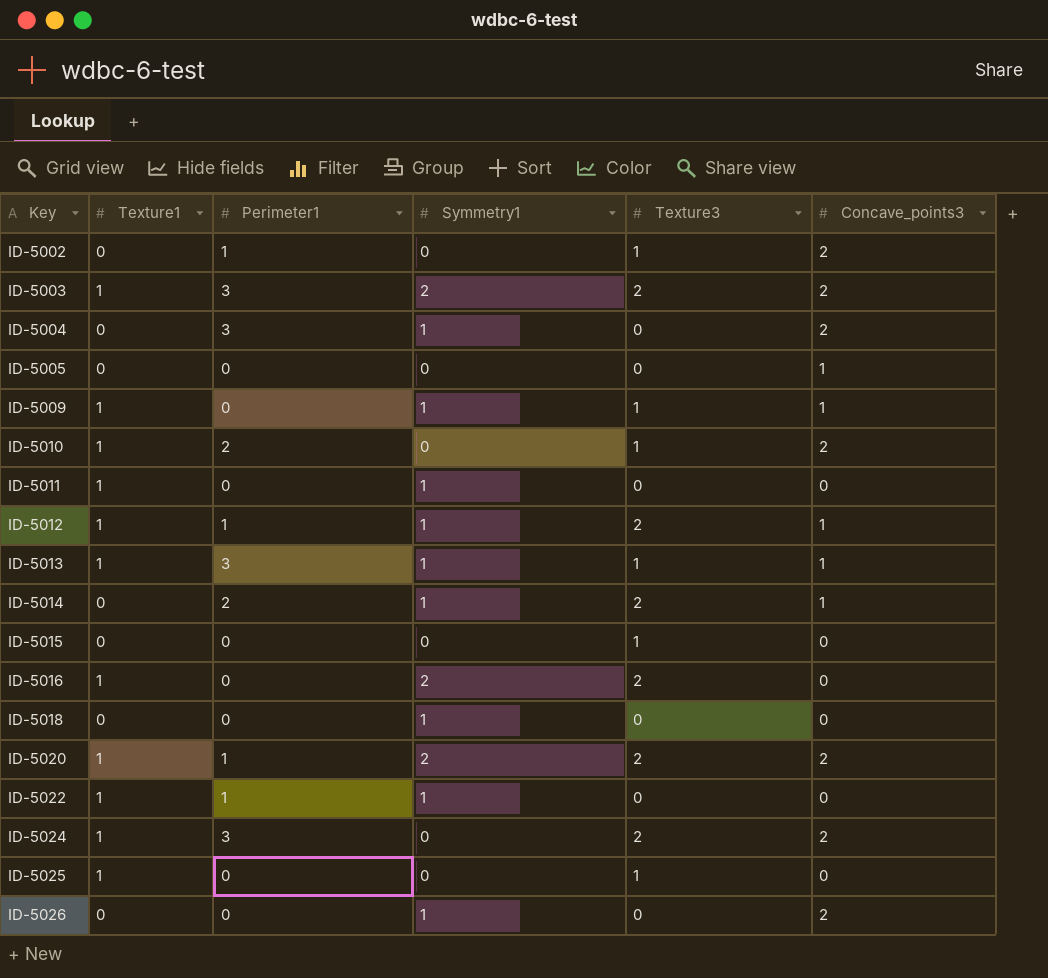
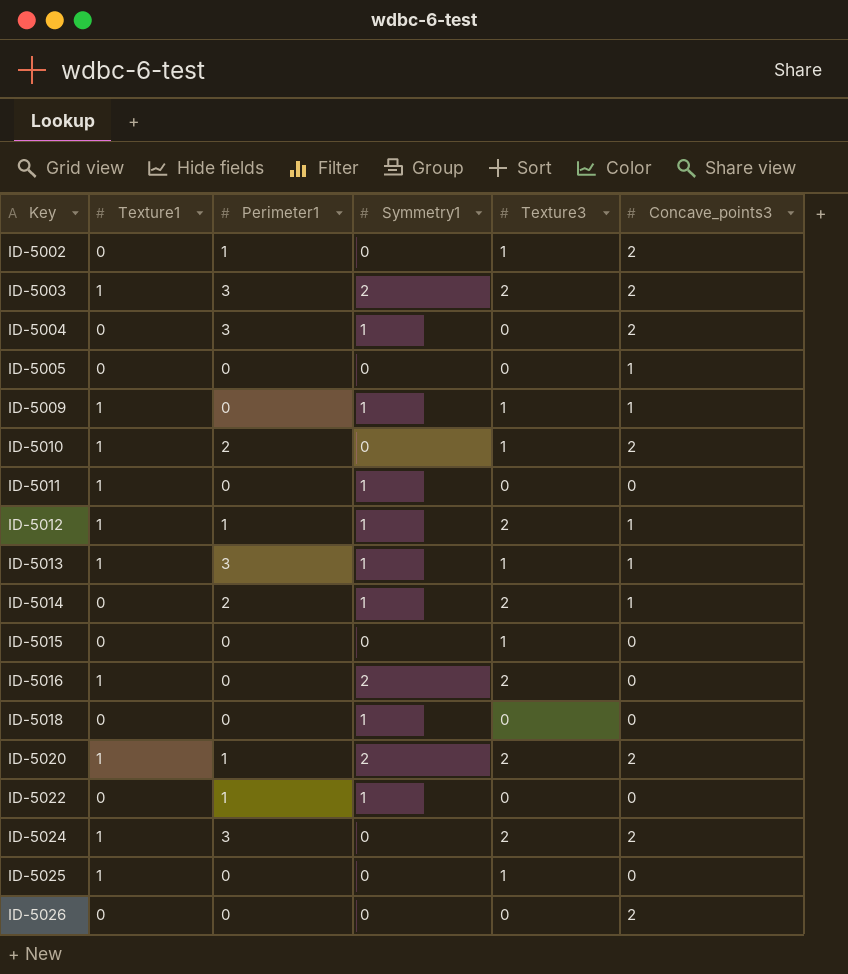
ID-5022 | Texture1: 1 -> 0
ID-5026 | Symmetry1: 1 -> 0

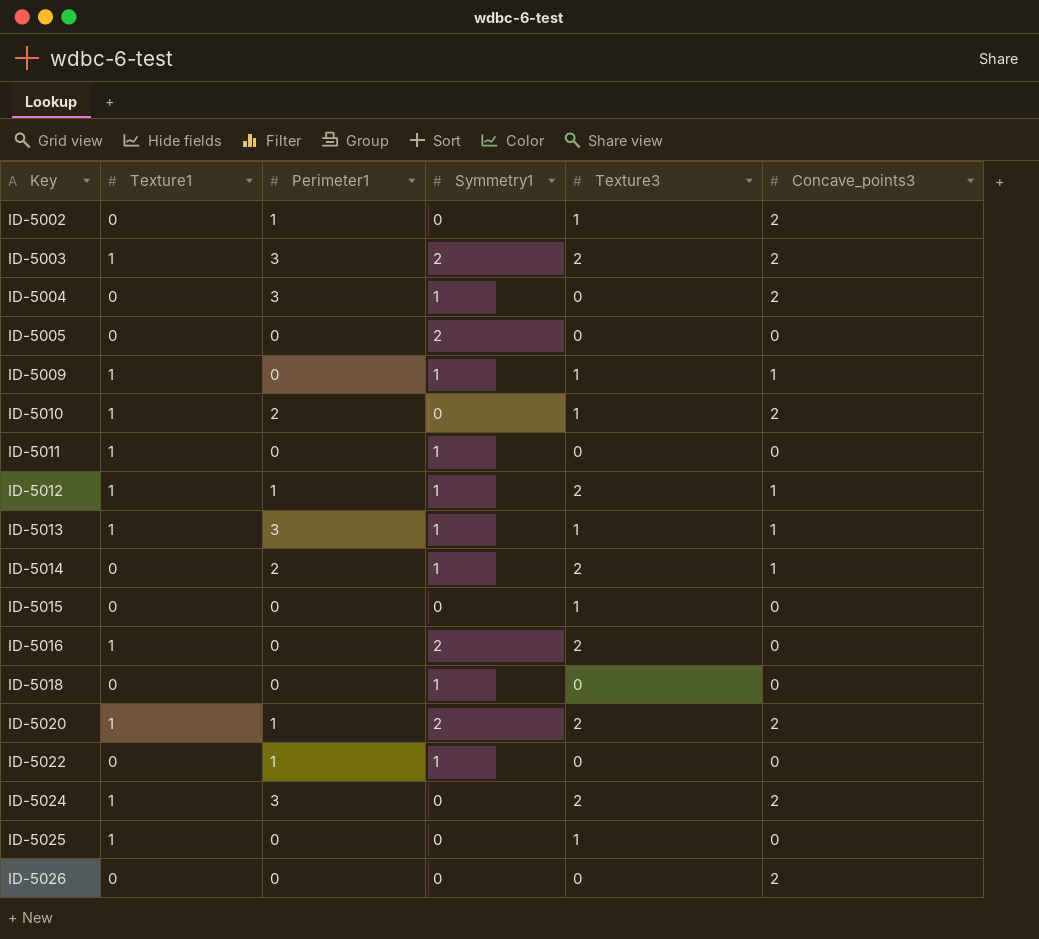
ID-5005 | Symmetry1: 0 -> 2
ID-5005 | Concave_points3: 1 -> 0

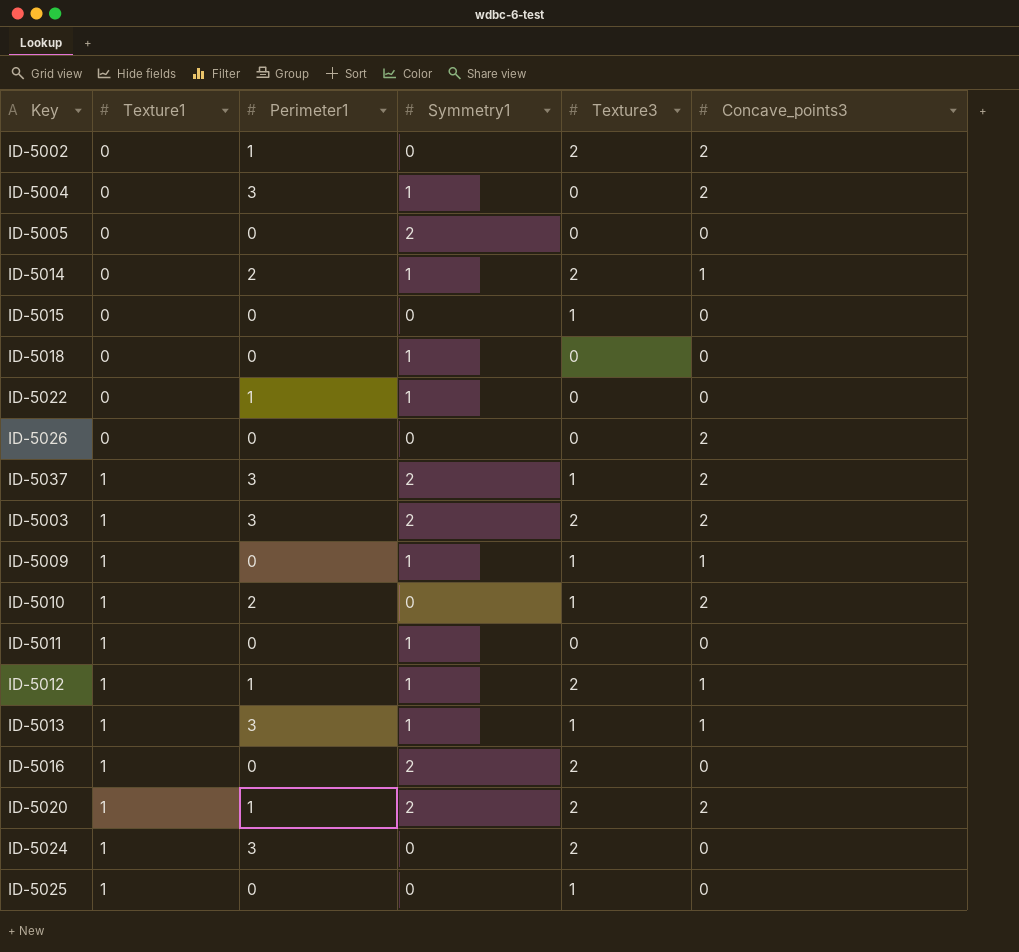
row order: Key ascending -> Texture1 ascending
ID-5002 | Texture3: 1 -> 2
row ID-5037: none -> 1 | 3 | 2 | 1 | 2
ID-5024 | Concave_points3: 2 -> 0

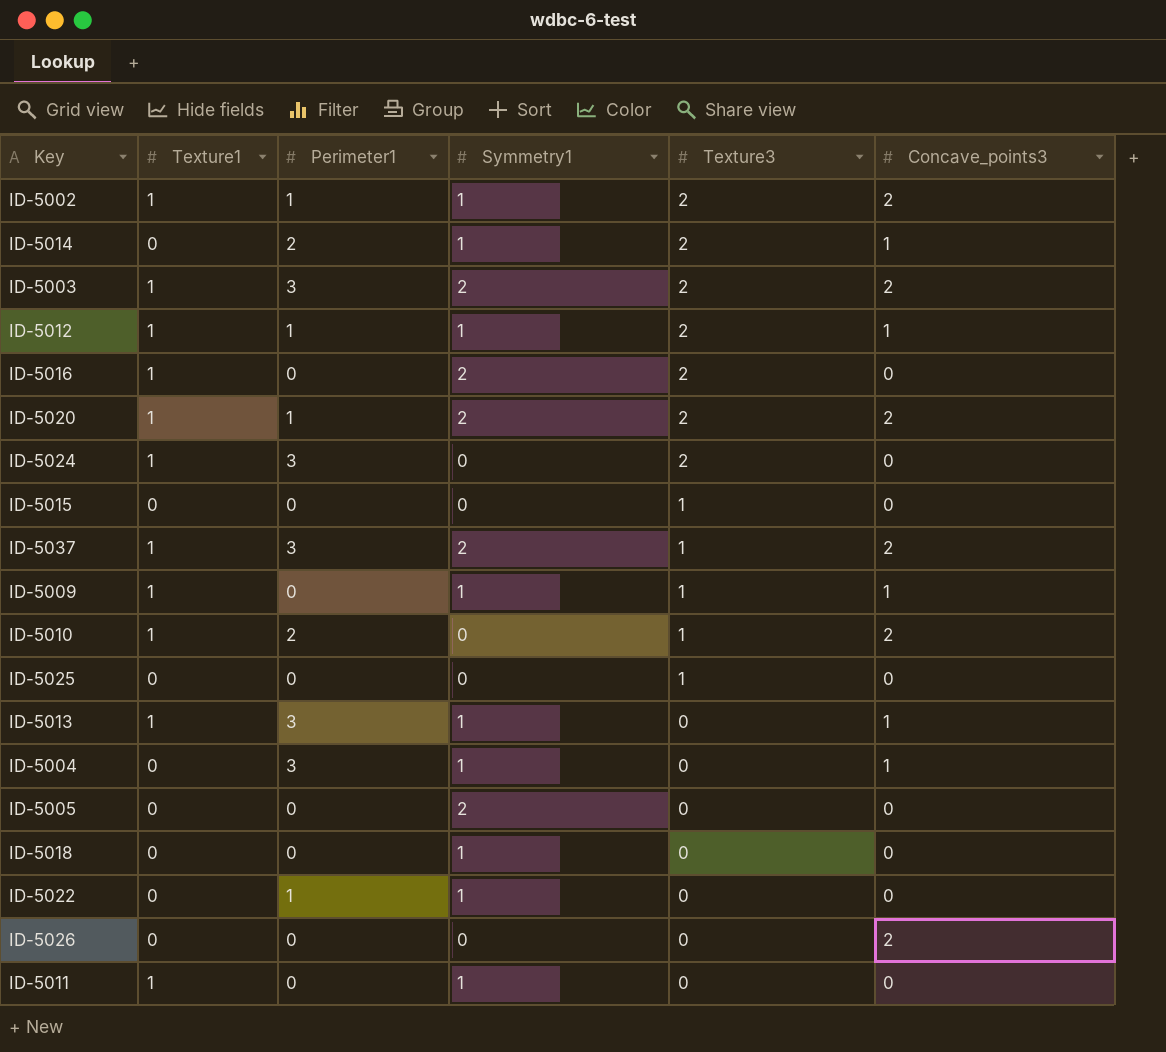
row order: Texture1 ascending -> Texture3 descending
ID-5002 | Texture1: 0 -> 1
ID-5002 | Symmetry1: 0 -> 1
ID-5025 | Texture1: 1 -> 0
ID-5013 | Texture3: 1 -> 0
ID-5004 | Concave_points3: 2 -> 1

